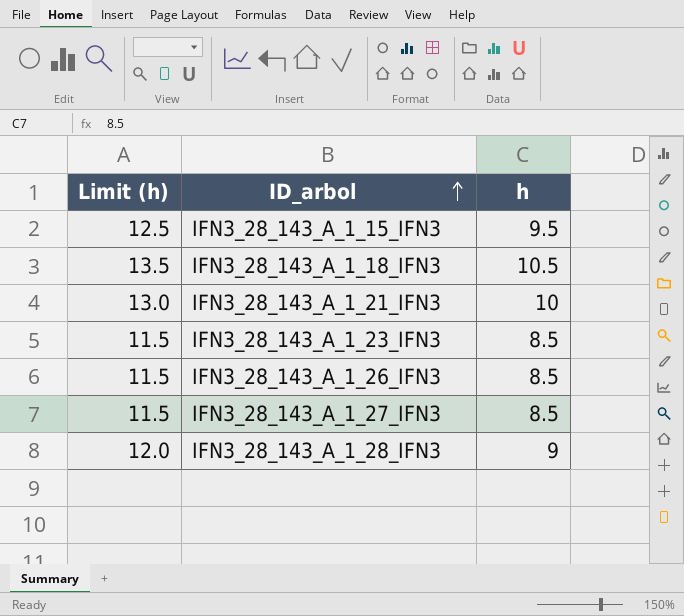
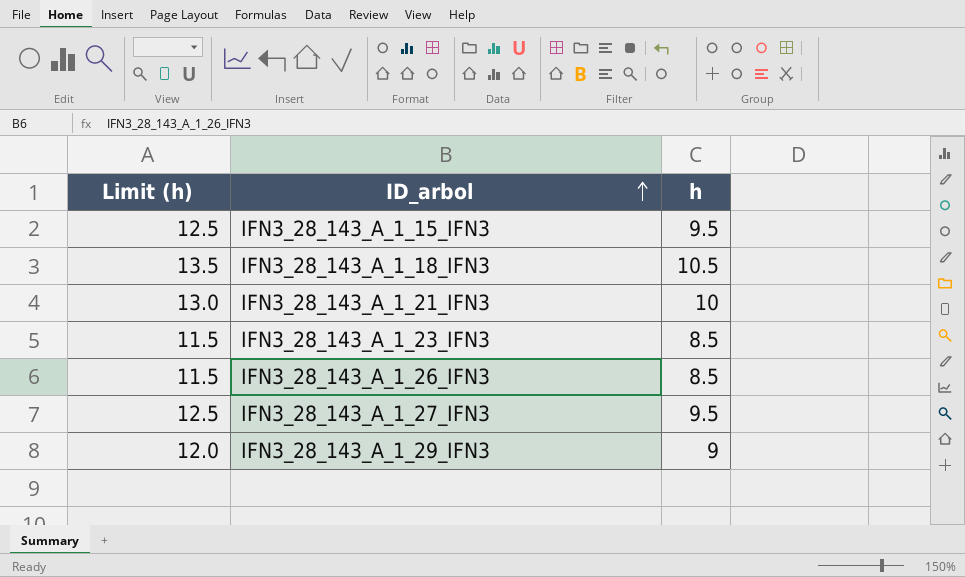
row IFN3_28_143_A_1_28_IFN3: 12.0 | 9 -> none
IFN3_28_143_A_1_27_IFN3 | Limit (h): 11.5 -> 12.5
IFN3_28_143_A_1_27_IFN3 | h: 8.5 -> 9.5
row IFN3_28_143_A_1_29_IFN3: none -> 12.0 | 9

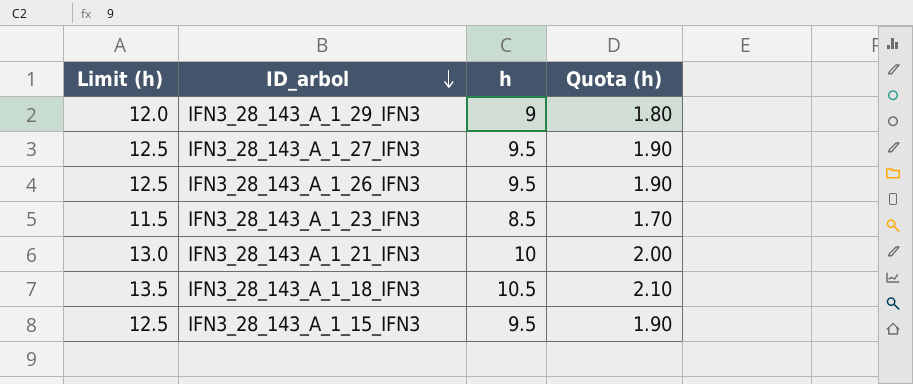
row order: ID_arbol ascending -> ID_arbol descending
column Quota (h) | formula: none -> [h] * 0.2
IFN3_28_143_A_1_26_IFN3 | Limit (h): 11.5 -> 12.5
IFN3_28_143_A_1_26_IFN3 | h: 8.5 -> 9.5

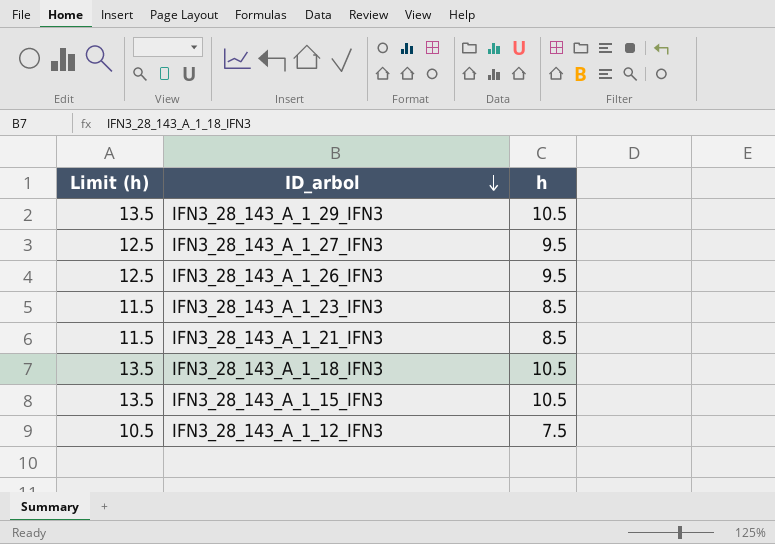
column Quota (h) | formula: [h] * 0.2 -> none
IFN3_28_143_A_1_29_IFN3 | Limit (h): 12.0 -> 13.5
IFN3_28_143_A_1_29_IFN3 | h: 9 -> 10.5
IFN3_28_143_A_1_21_IFN3 | Limit (h): 13.0 -> 11.5
IFN3_28_143_A_1_21_IFN3 | h: 10 -> 8.5
IFN3_28_143_A_1_15_IFN3 | Limit (h): 12.5 -> 13.5
IFN3_28_143_A_1_15_IFN3 | h: 9.5 -> 10.5
row IFN3_28_143_A_1_12_IFN3: none -> 10.5 | 7.5

